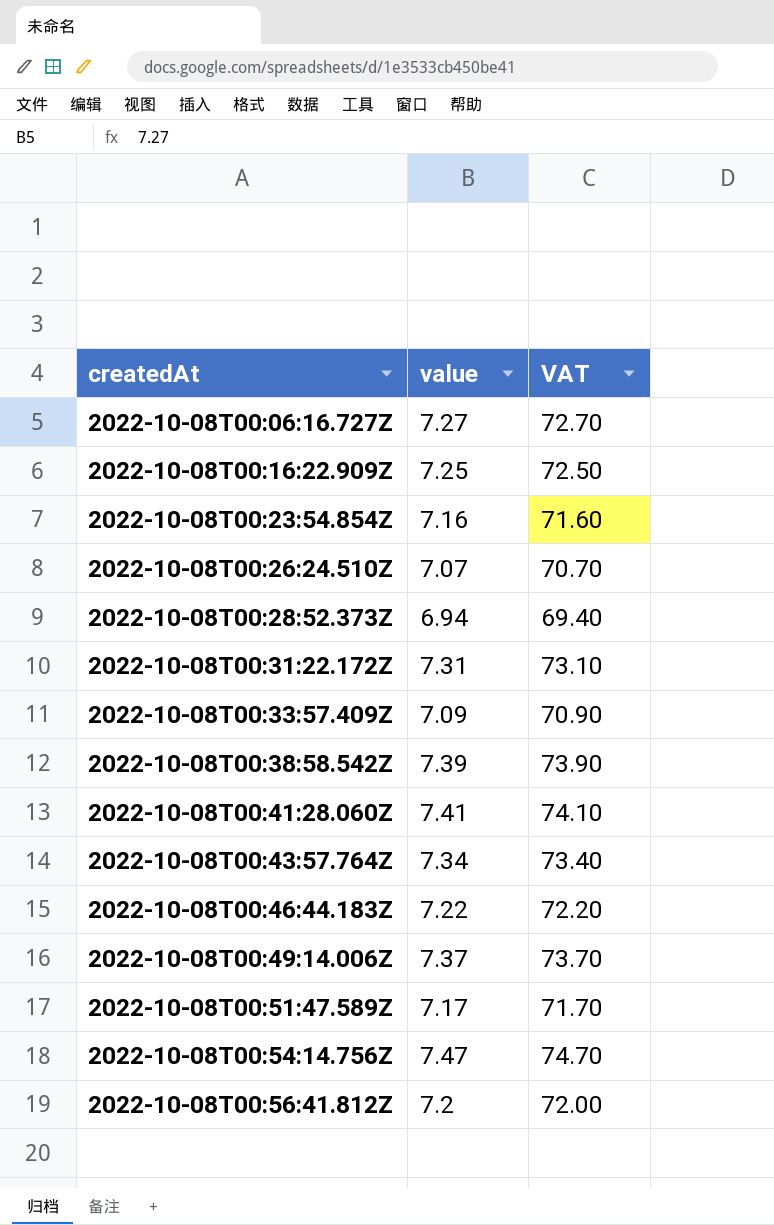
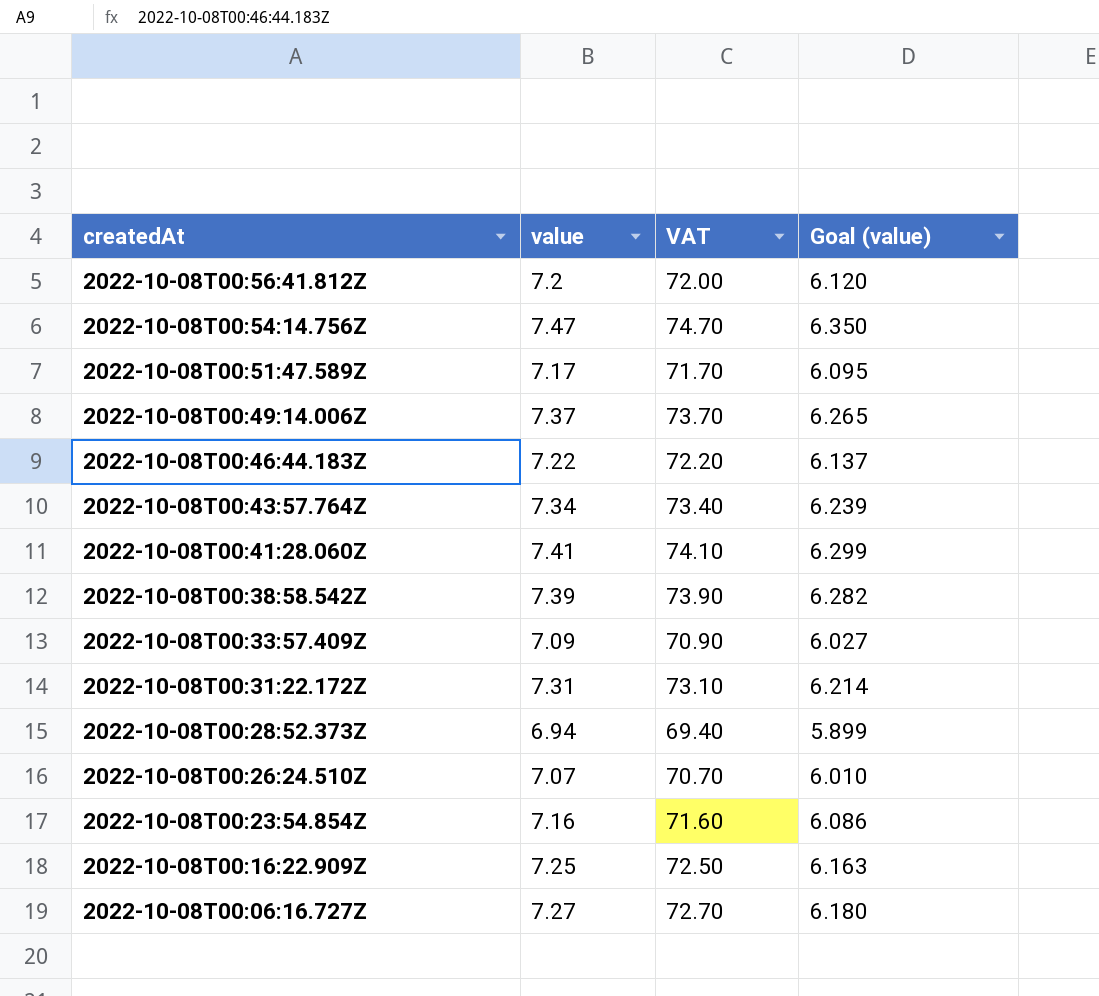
row order: createdAt ascending -> createdAt descending
column Goal (value) | formula: none -> [value] * 0.85

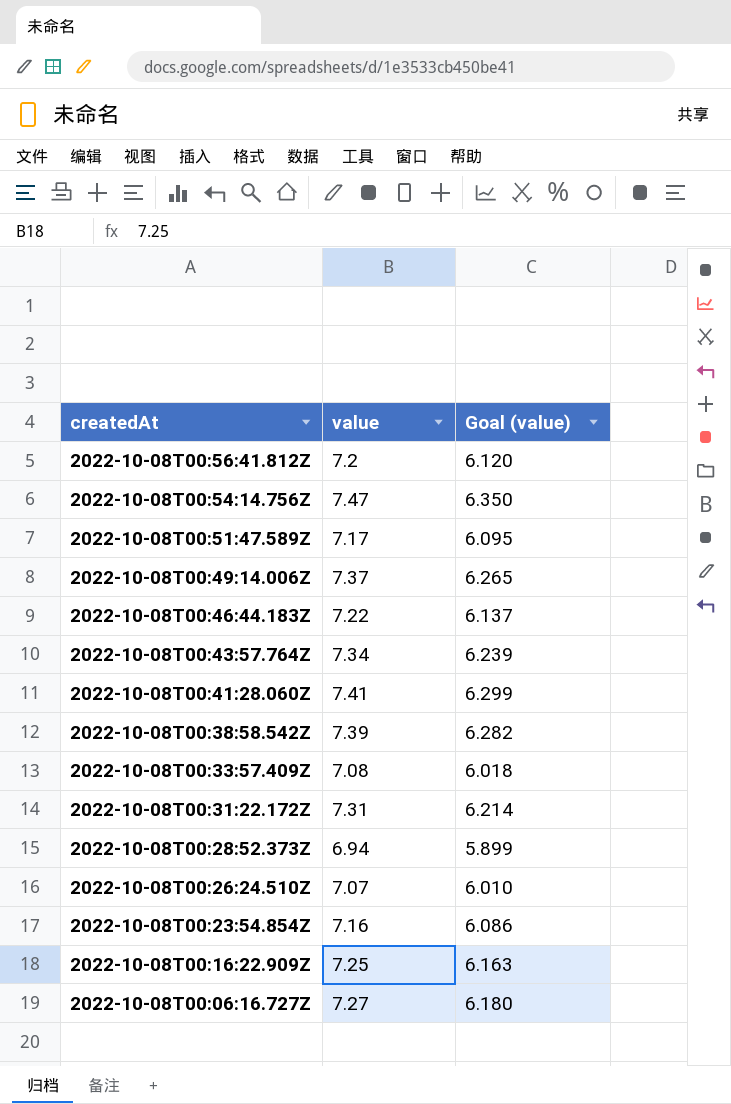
column VAT | formula: [value] * 10 -> none
2022-10-08T00:33:57.409Z | value: 7.09 -> 7.08
2022-10-08T00:33:57.409Z | Goal (value): 6.027 -> 6.018

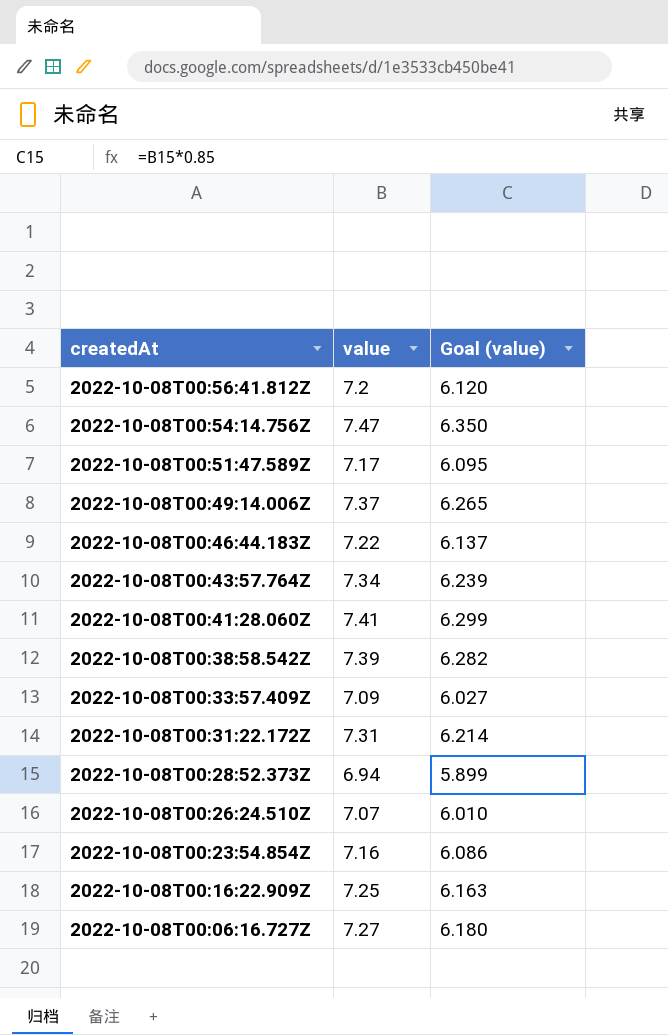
2022-10-08T00:33:57.409Z | value: 7.08 -> 7.09
2022-10-08T00:33:57.409Z | Goal (value): 6.018 -> 6.027

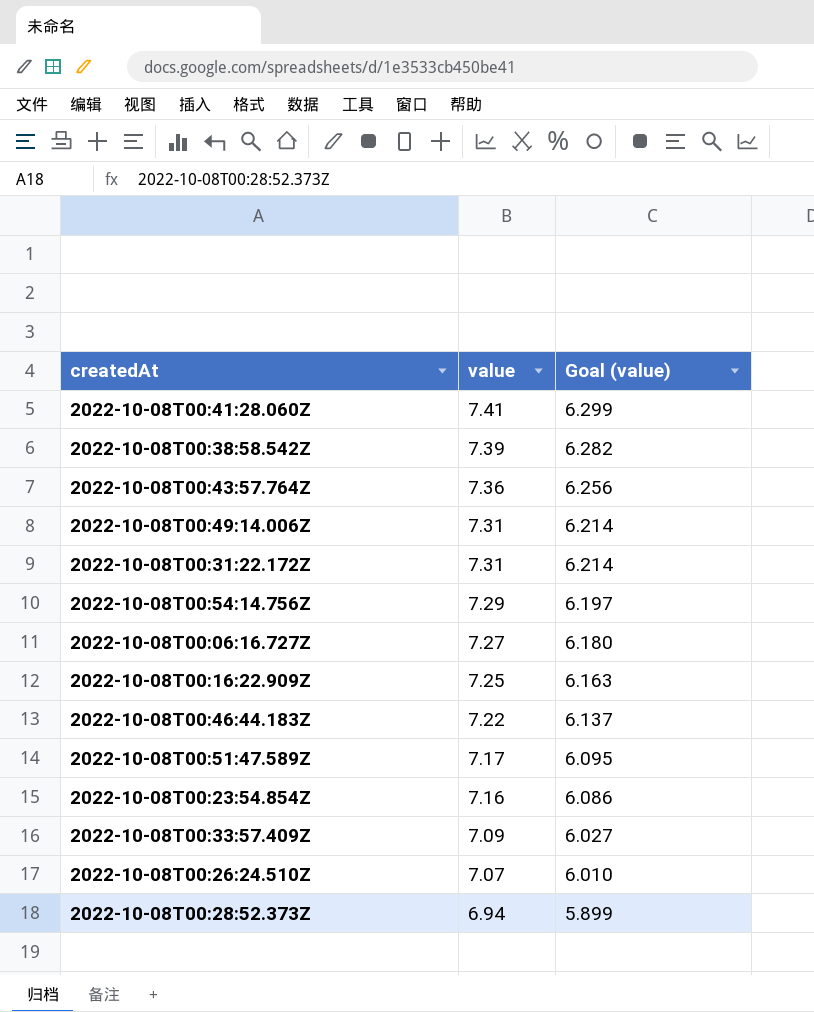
row order: createdAt descending -> value descending
row 2022-10-08T00:56:41.812Z: 7.2 | 6.120 -> none
2022-10-08T00:43:57.764Z | value: 7.34 -> 7.36
2022-10-08T00:43:57.764Z | Goal (value): 6.239 -> 6.256
2022-10-08T00:49:14.006Z | value: 7.37 -> 7.31
2022-10-08T00:49:14.006Z | Goal (value): 6.265 -> 6.214
2022-10-08T00:54:14.756Z | value: 7.47 -> 7.29
2022-10-08T00:54:14.756Z | Goal (value): 6.350 -> 6.197

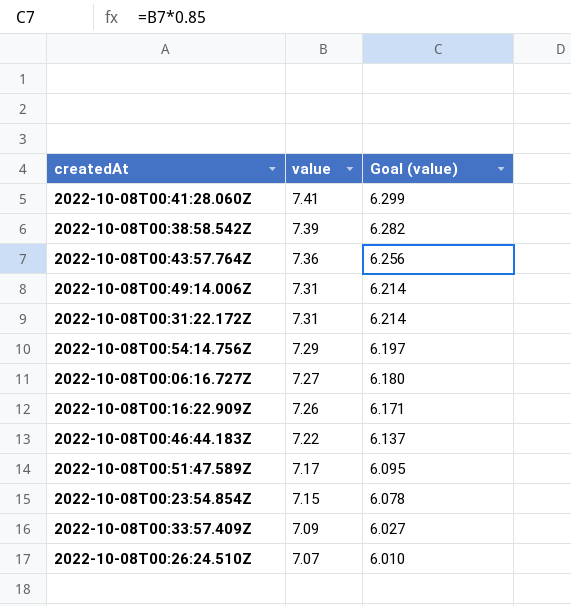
row 2022-10-08T00:28:52.373Z: 6.94 | 5.899 -> none
2022-10-08T00:16:22.909Z | value: 7.25 -> 7.26
2022-10-08T00:16:22.909Z | Goal (value): 6.163 -> 6.171
2022-10-08T00:23:54.854Z | value: 7.16 -> 7.15
2022-10-08T00:23:54.854Z | Goal (value): 6.086 -> 6.078

